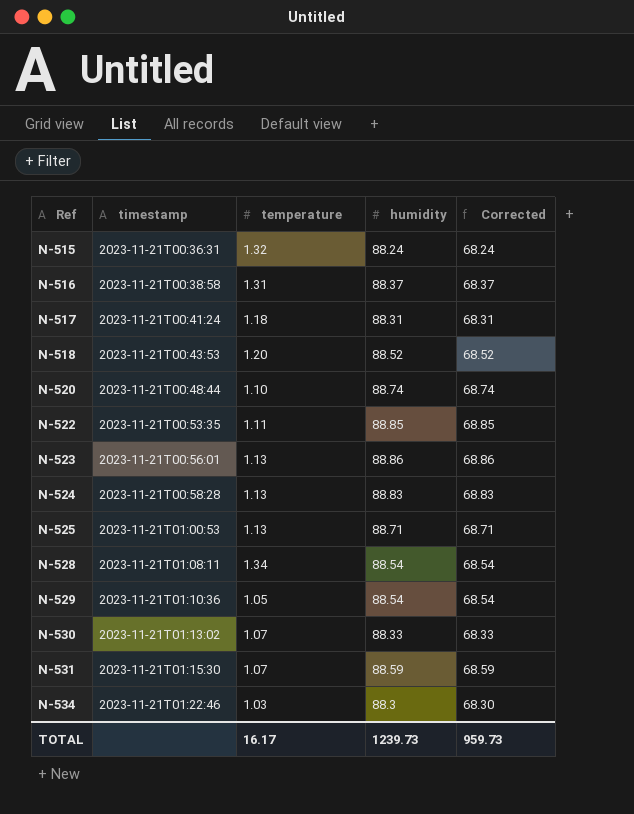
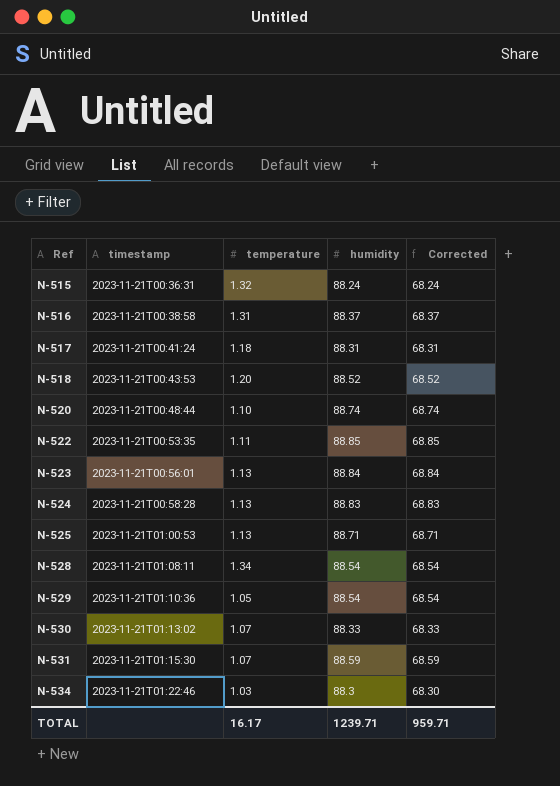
N-523 | humidity: 88.86 -> 88.84
N-523 | Corrected: 68.86 -> 68.84
TOTAL | humidity: 1239.73 -> 1239.71
TOTAL | Corrected: 959.73 -> 959.71

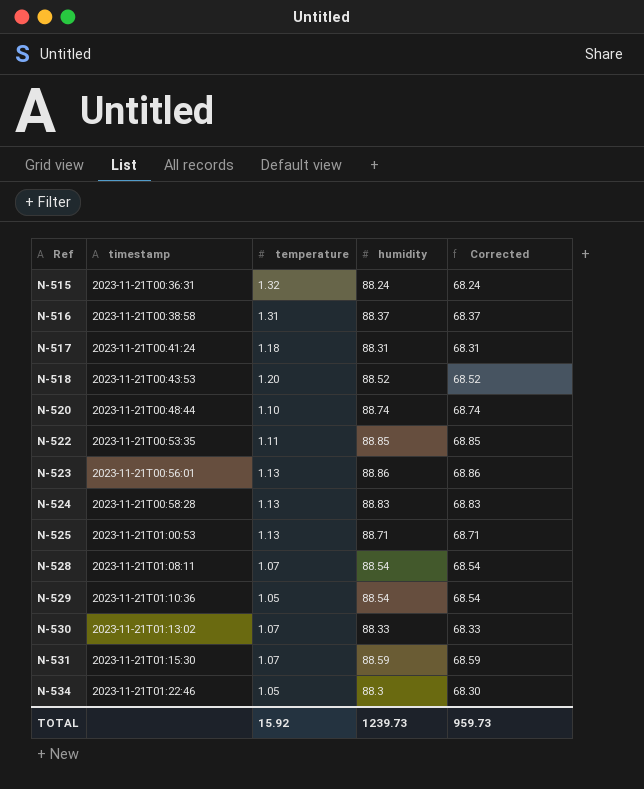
N-523 | humidity: 88.84 -> 88.86
N-523 | Corrected: 68.84 -> 68.86
N-528 | temperature: 1.34 -> 1.07
N-534 | temperature: 1.03 -> 1.05
TOTAL | temperature: 16.17 -> 15.92
TOTAL | humidity: 1239.71 -> 1239.73
TOTAL | Corrected: 959.71 -> 959.73

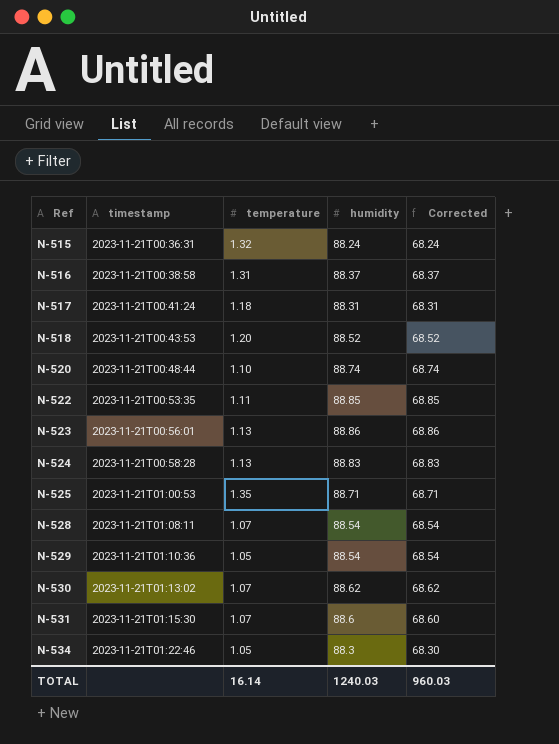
N-525 | temperature: 1.13 -> 1.35
N-530 | humidity: 88.33 -> 88.62
N-530 | Corrected: 68.33 -> 68.62
N-531 | humidity: 88.59 -> 88.6
N-531 | Corrected: 68.59 -> 68.60
TOTAL | temperature: 15.92 -> 16.14
TOTAL | humidity: 1239.73 -> 1240.03
TOTAL | Corrected: 959.73 -> 960.03

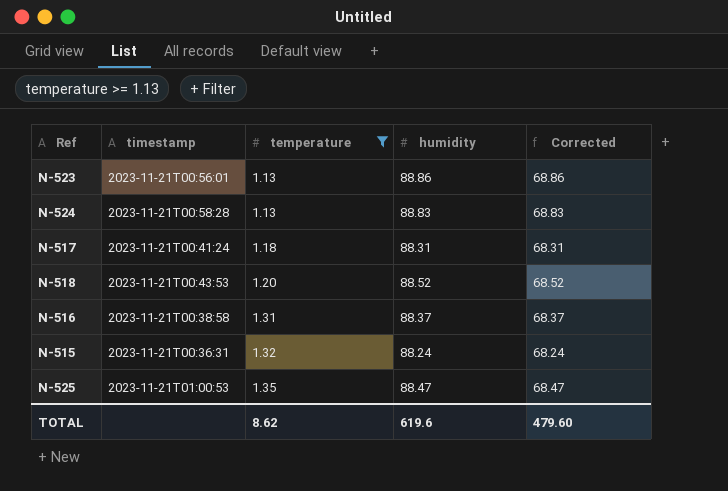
filter: none -> temperature >= 1.13
row order: Ref ascending -> temperature ascending
N-525 | humidity: 88.71 -> 88.47
N-525 | Corrected: 68.71 -> 68.47
TOTAL | temperature: 16.14 -> 8.62
TOTAL | humidity: 1240.03 -> 619.6
TOTAL | Corrected: 960.03 -> 479.60

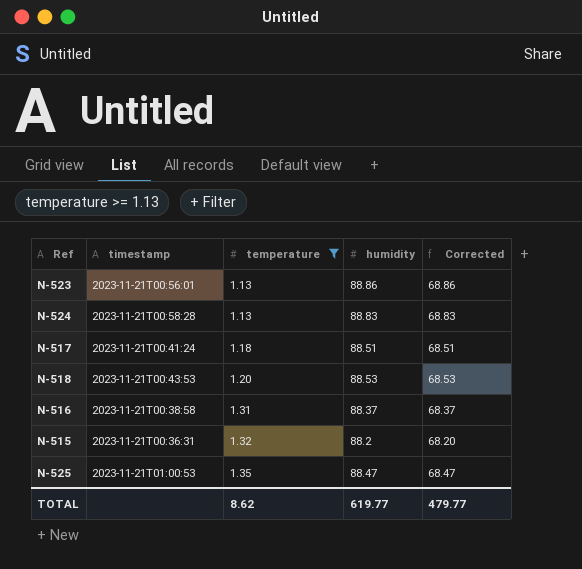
N-517 | humidity: 88.31 -> 88.51
N-517 | Corrected: 68.31 -> 68.51
N-518 | humidity: 88.52 -> 88.53
N-518 | Corrected: 68.52 -> 68.53
N-515 | humidity: 88.24 -> 88.2
N-515 | Corrected: 68.24 -> 68.20
TOTAL | humidity: 619.6 -> 619.77
TOTAL | Corrected: 479.60 -> 479.77

